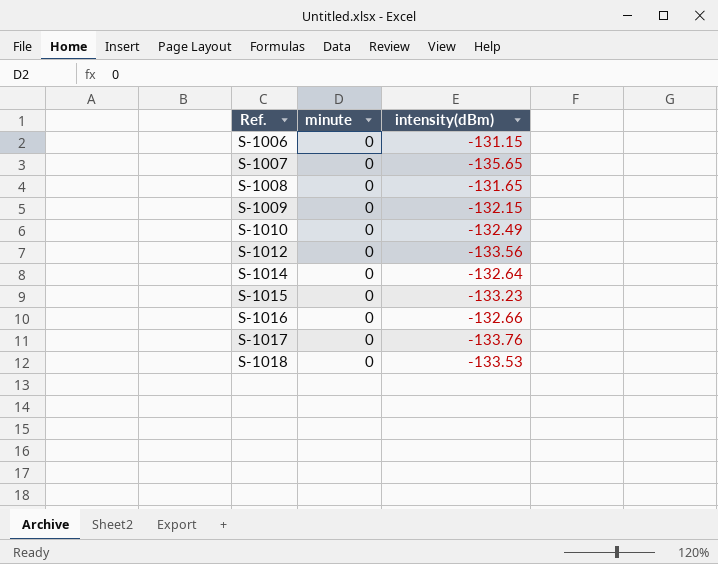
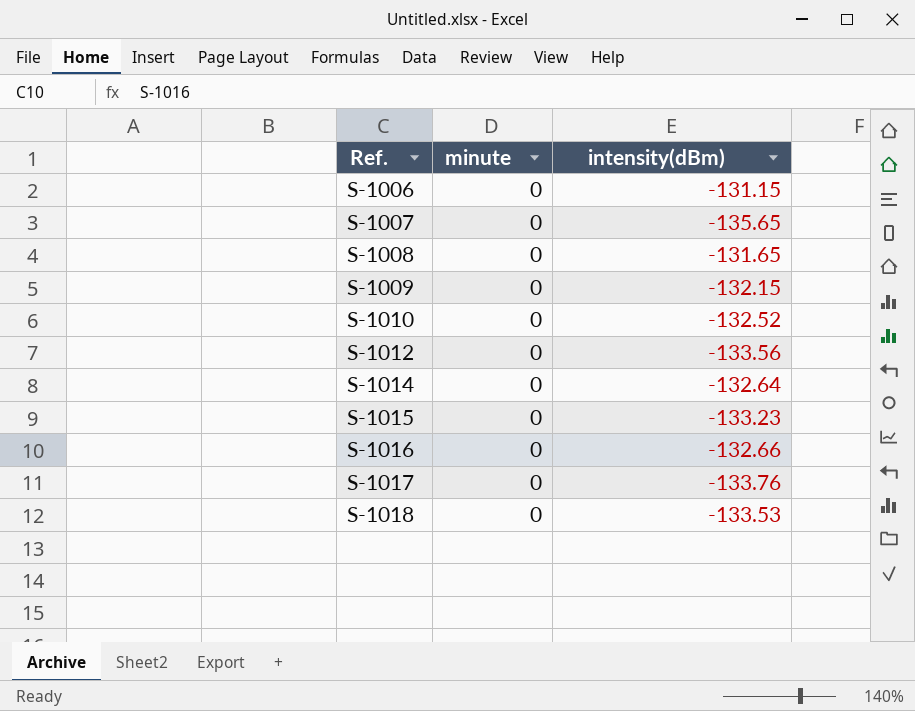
S-1010 | intensity(dBm): -132.49 -> -132.52

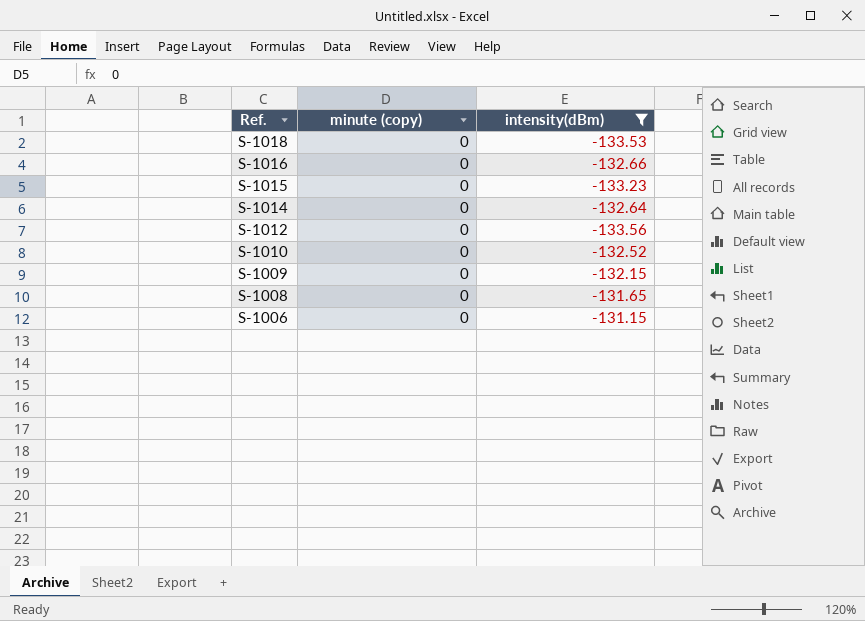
filter: none -> intensity(dBm) >= -133.56
row order: Ref. ascending -> Ref. descending
column name: minute -> minute (copy)

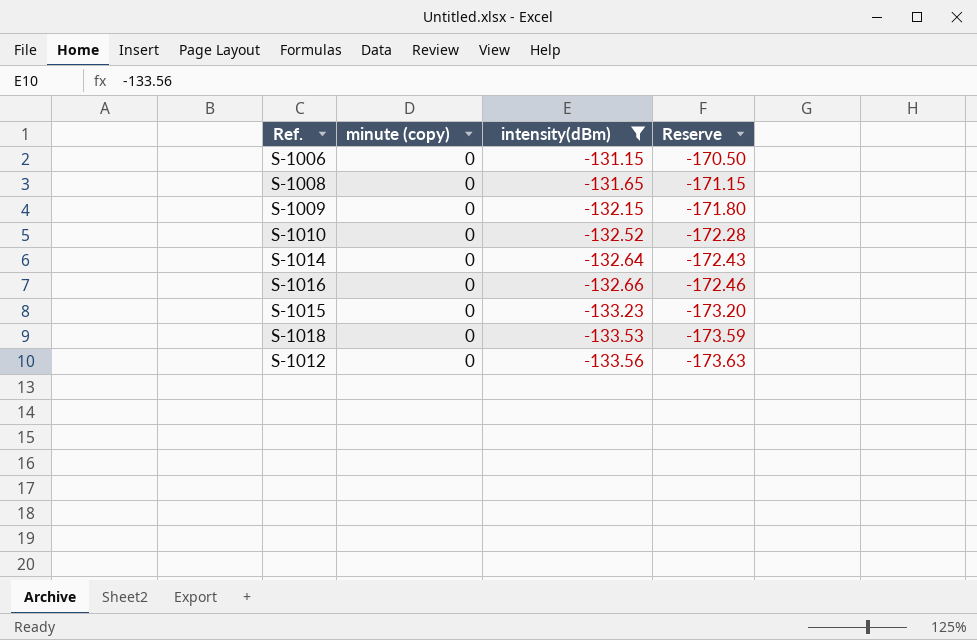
row order: Ref. descending -> intensity(dBm) descending
column Reserve | formula: none -> [intensity(dBm)] * 1.3

